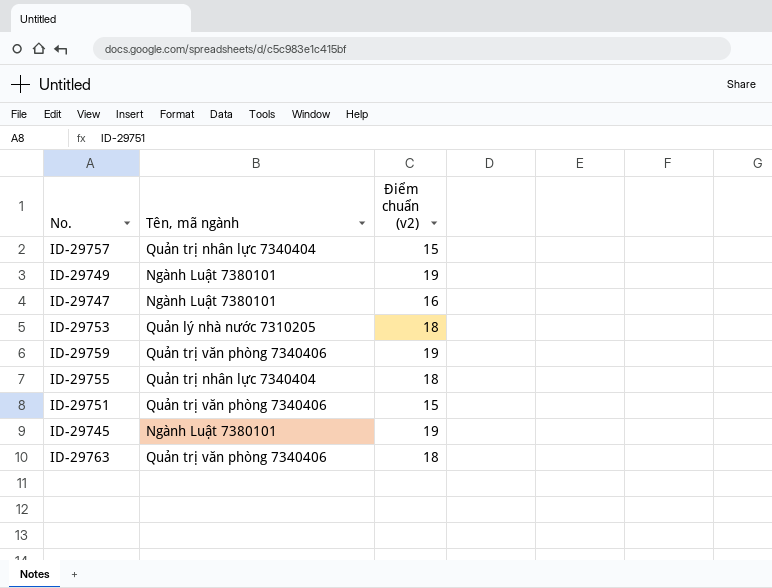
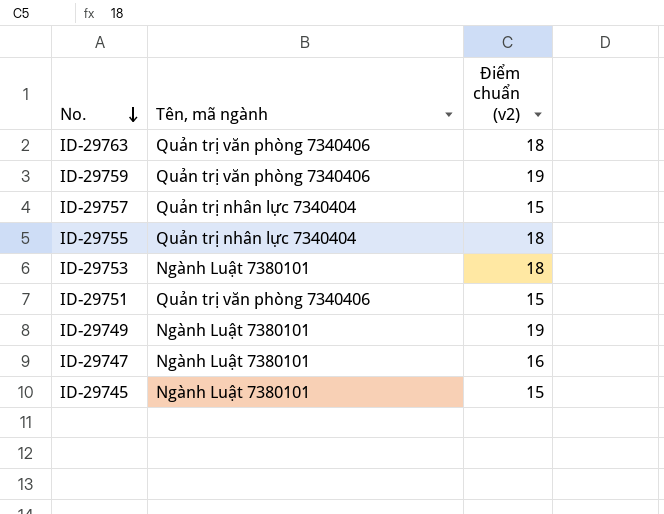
row order: none -> No. descending
ID-29753 | Tên, mã ngành: Quản lý nhà nước 7310205 -> Ngành Luật 7380101
ID-29745 | Điểm chuẩn (v2): 19 -> 15

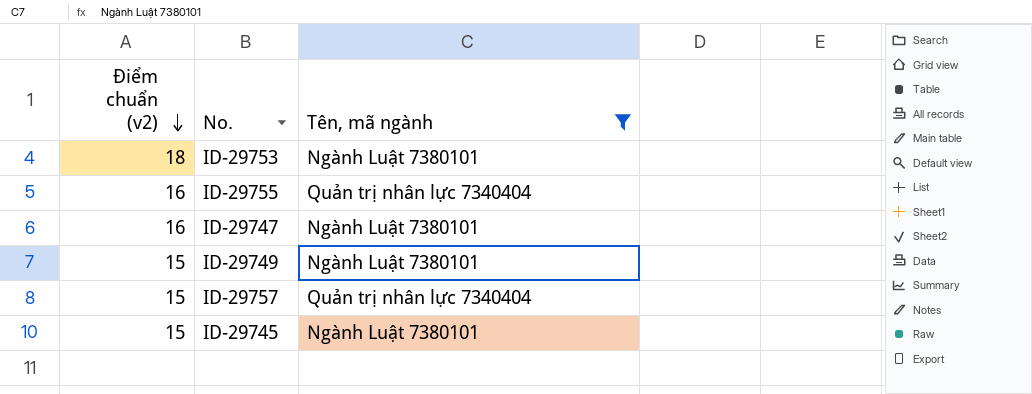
filter: none -> Tên, mã ngành != Quản trị văn phòng 7340406
row order: No. descending -> Điểm chuẩn (v2) descending
column Điểm chuẩn (v2) | position: 3 -> 1
ID-29755 | Điểm chuẩn (v2): 18 -> 16
ID-29749 | Điểm chuẩn (v2): 19 -> 15

